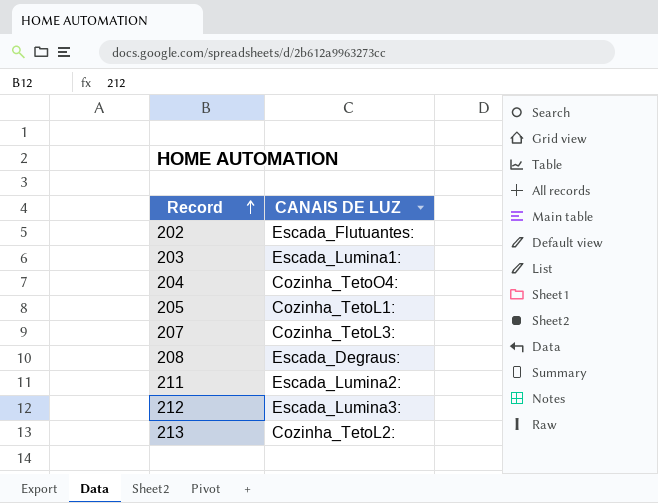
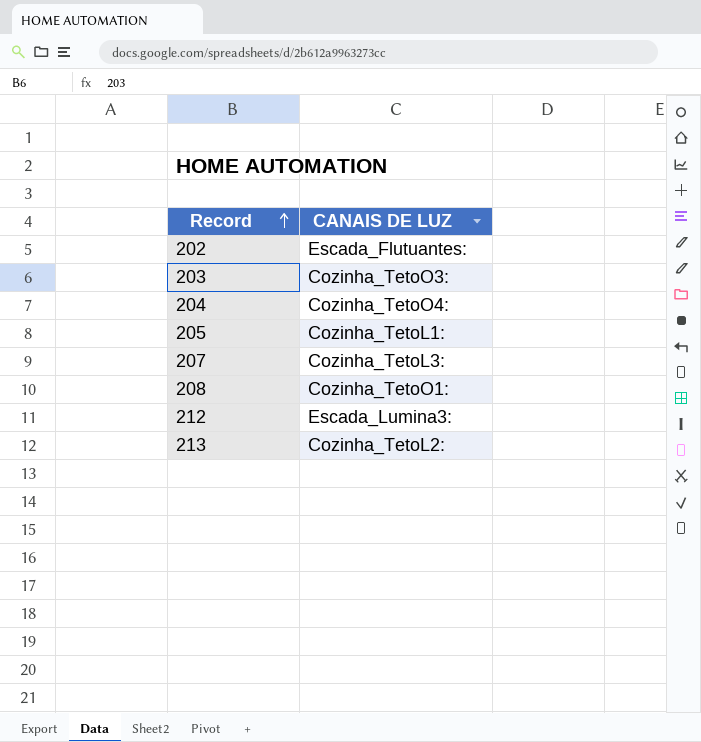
row 211: Escada_Lumina2: -> none
203 | CANAIS DE LUZ: Escada_Lumina1: -> Cozinha_TetoO3:
208 | CANAIS DE LUZ: Escada_Degraus: -> Cozinha_TetoO1:

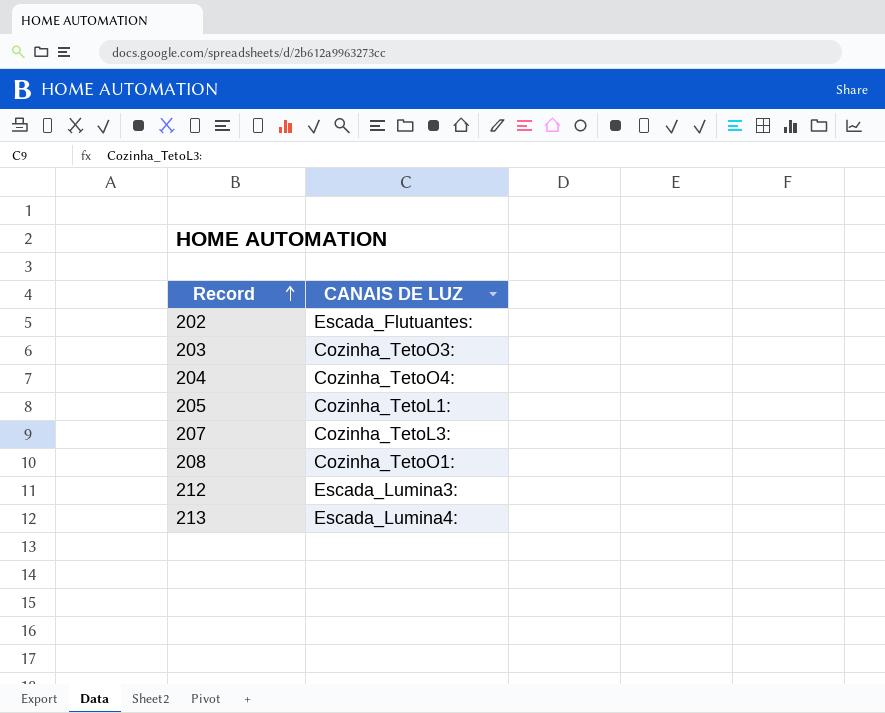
213 | CANAIS DE LUZ: Cozinha_TetoL2: -> Escada_Lumina4:

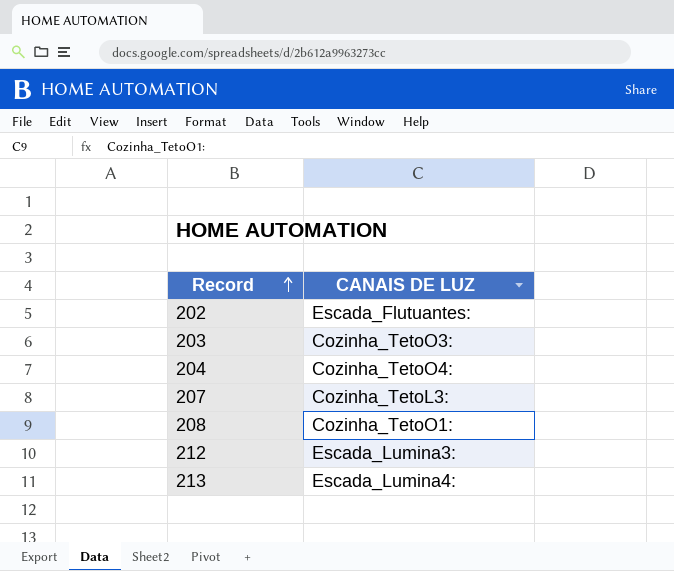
row 205: Cozinha_TetoL1: -> none

